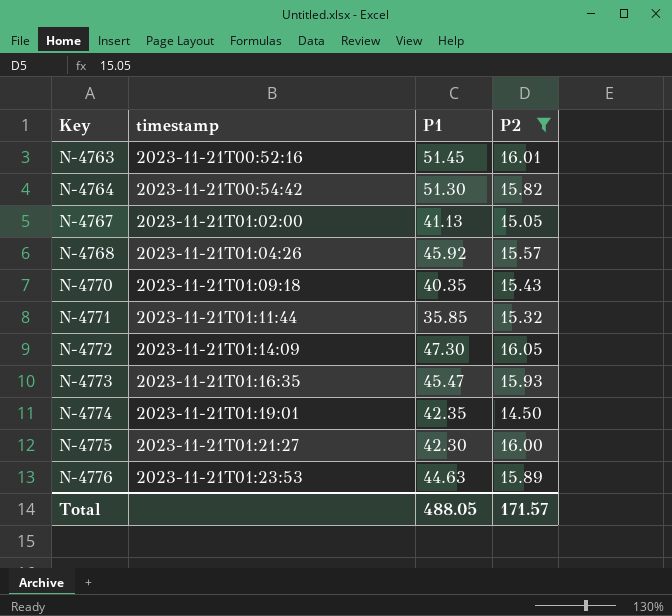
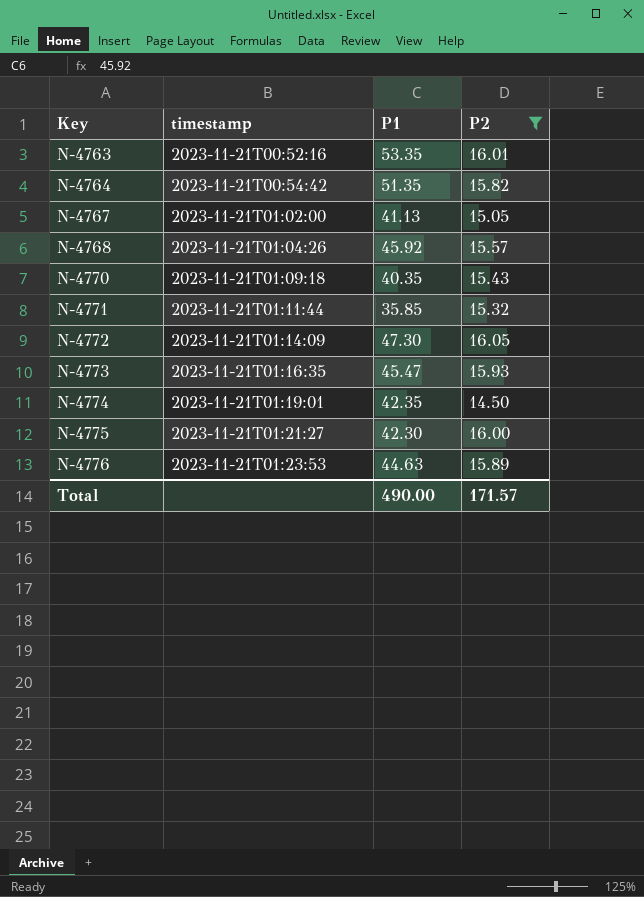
N-4763 | P1: 51.45 -> 53.35
N-4764 | P1: 51.30 -> 51.35
Total | P1: 488.05 -> 490.00

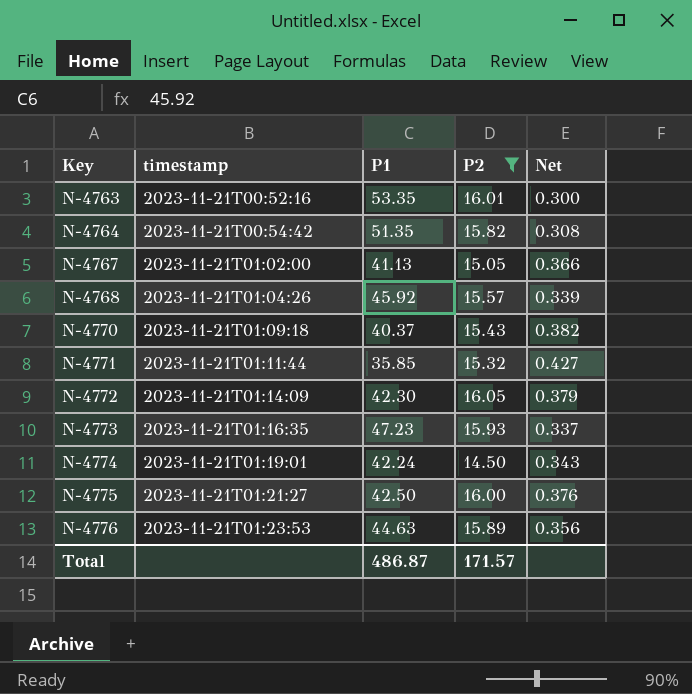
column Net | formula: none -> [P2] / [P1]
N-4770 | P1: 40.35 -> 40.37
N-4772 | P1: 47.30 -> 42.30
N-4773 | P1: 45.47 -> 47.23
N-4774 | P1: 42.35 -> 42.24
N-4775 | P1: 42.30 -> 42.50
Total | P1: 490.00 -> 486.87

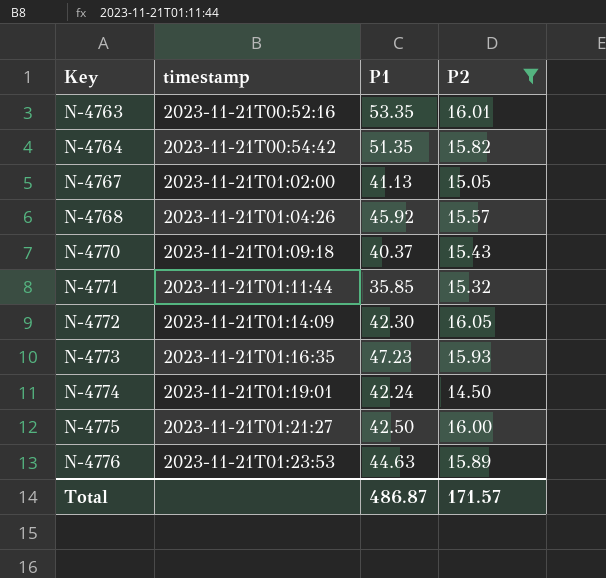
column Net | formula: [P2] / [P1] -> none

